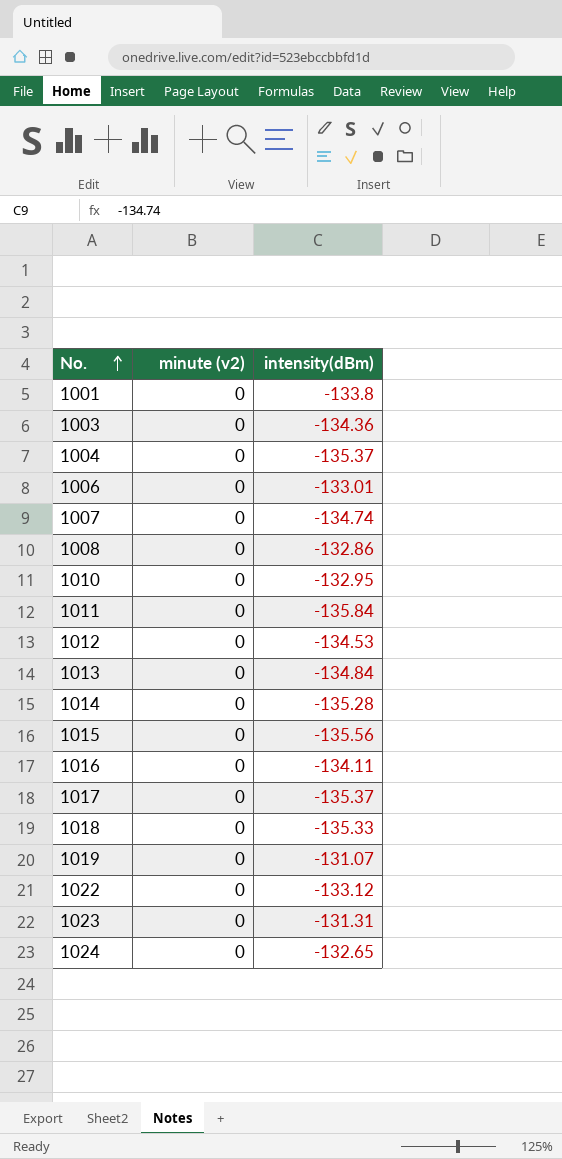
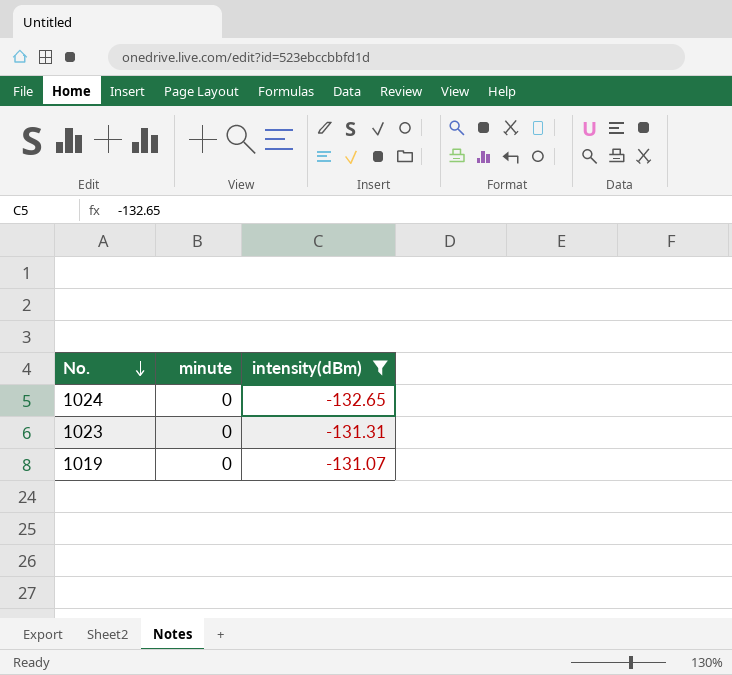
filter: none -> intensity(dBm) >= -132.65
row order: No. ascending -> No. descending
column name: minute (v2) -> minute

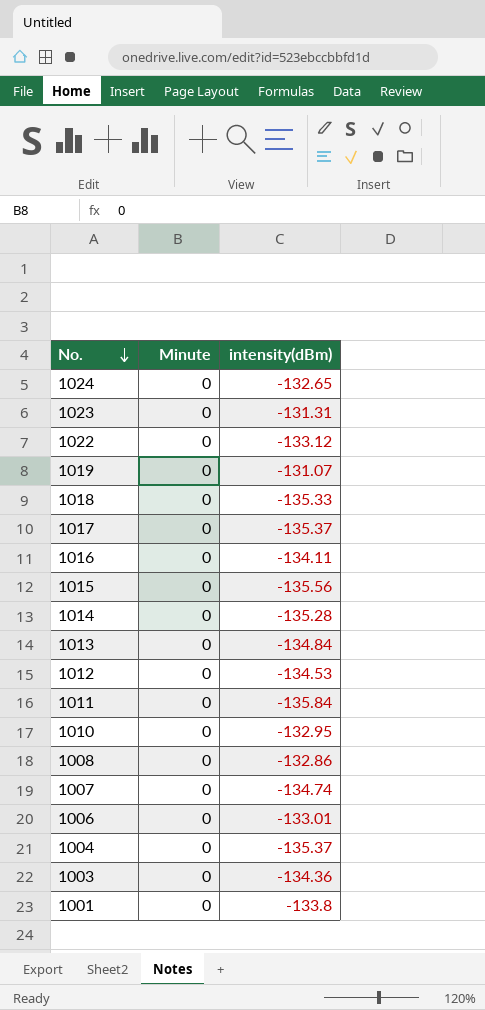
filter: intensity(dBm) >= -132.65 -> none
column name: minute -> Minute

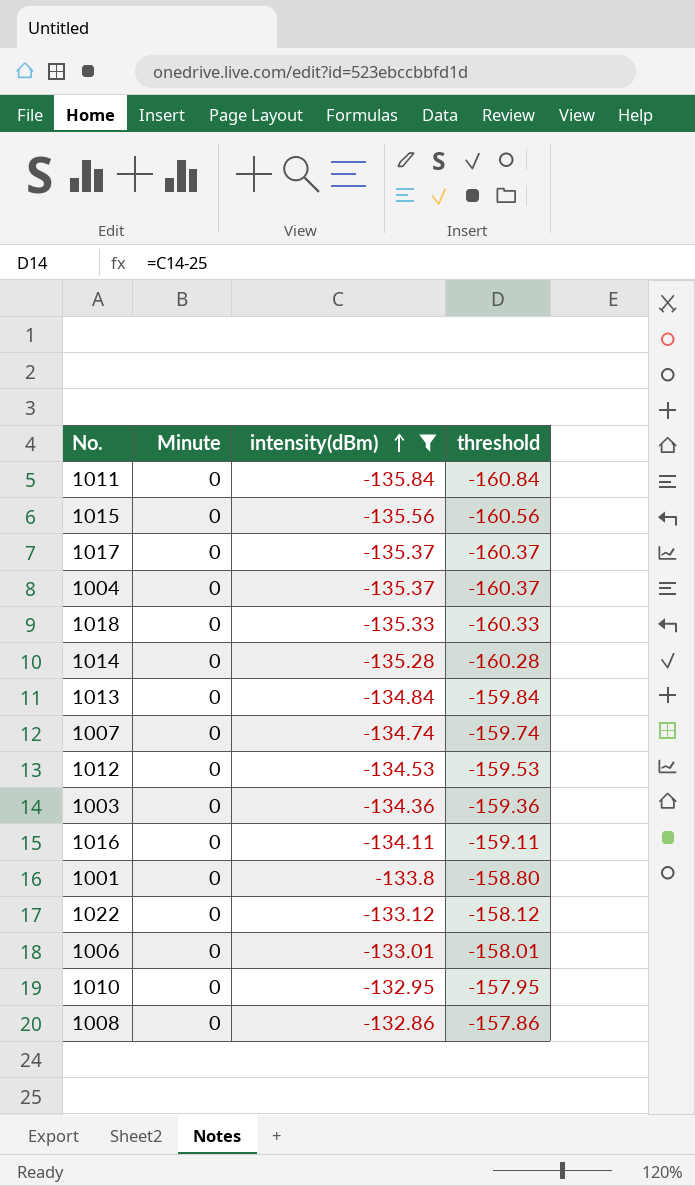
filter: none -> intensity(dBm) <= -132.86
row order: No. descending -> intensity(dBm) ascending
column threshold | formula: none -> [intensity(dBm)] - 25

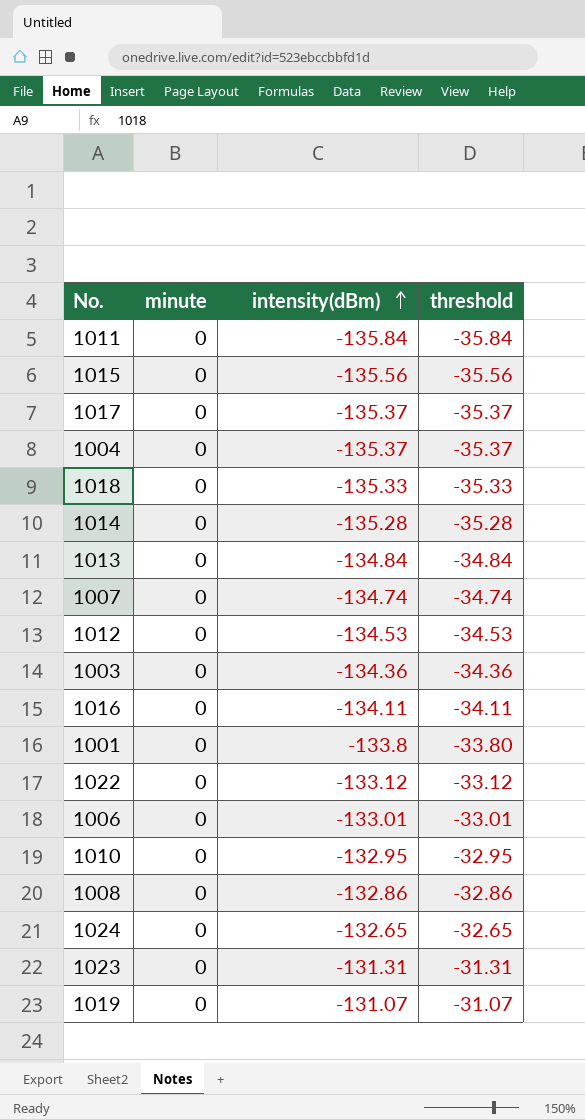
filter: intensity(dBm) <= -132.86 -> none
column name: Minute -> minute
column threshold | formula: [intensity(dBm)] - 25 -> [intensity(dBm)] + 100

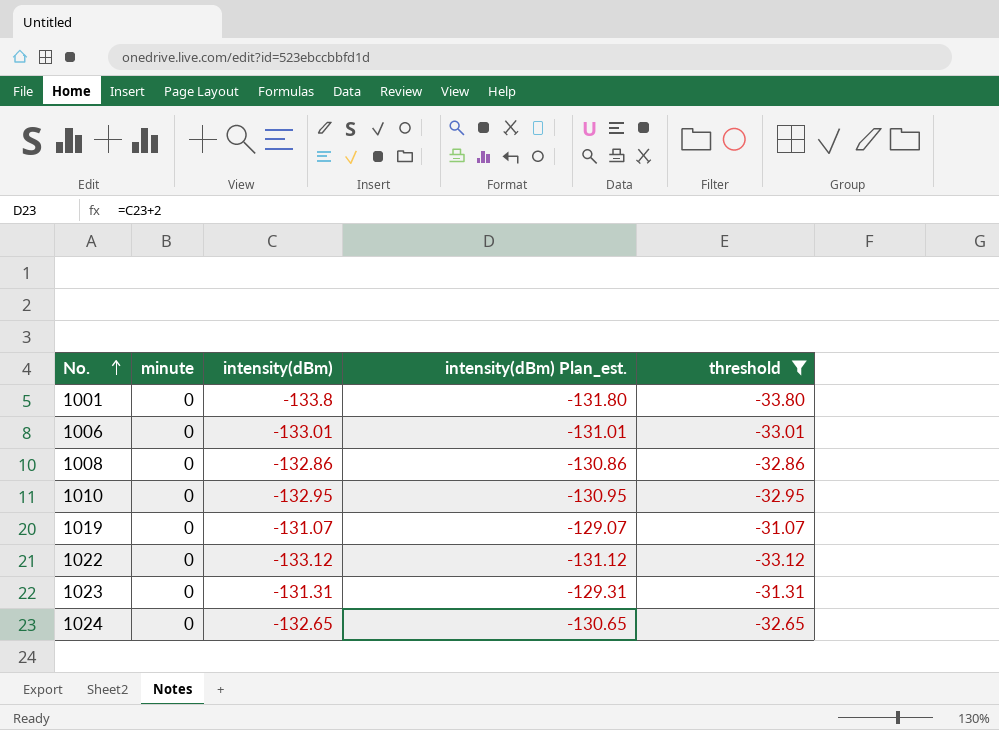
filter: none -> threshold >= -33.80
row order: intensity(dBm) ascending -> No. ascending
column intensity(dBm) Plan_est. | formula: none -> [intensity(dBm)] + 2

